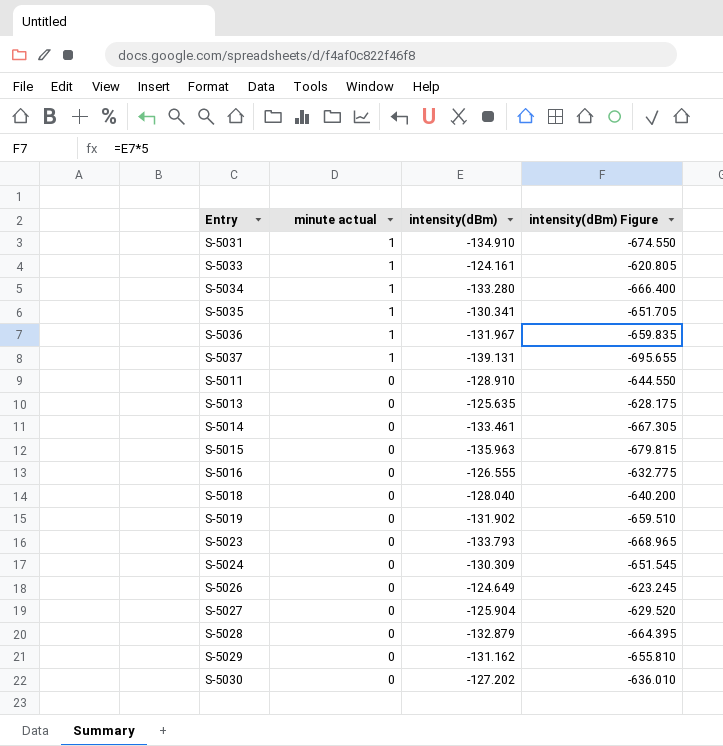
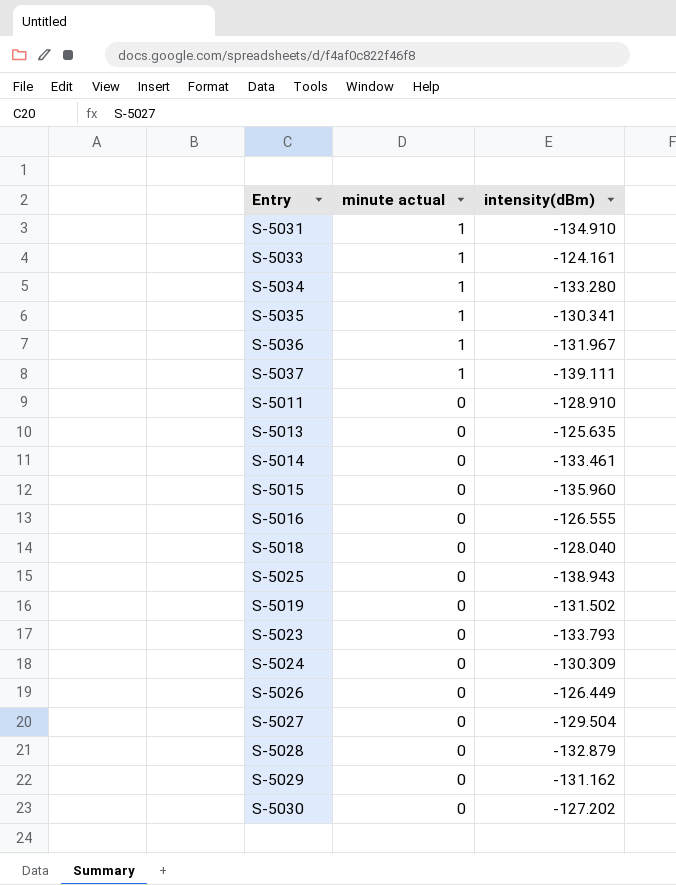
column intensity(dBm) Figure | formula: [intensity(dBm)] * 5 -> none
S-5037 | intensity(dBm): -139.131 -> -139.111
S-5015 | intensity(dBm): -135.963 -> -135.960
row S-5025: none -> 0 | -138.943
S-5019 | intensity(dBm): -131.902 -> -131.502
S-5026 | intensity(dBm): -124.649 -> -126.449
S-5027 | intensity(dBm): -125.904 -> -129.504

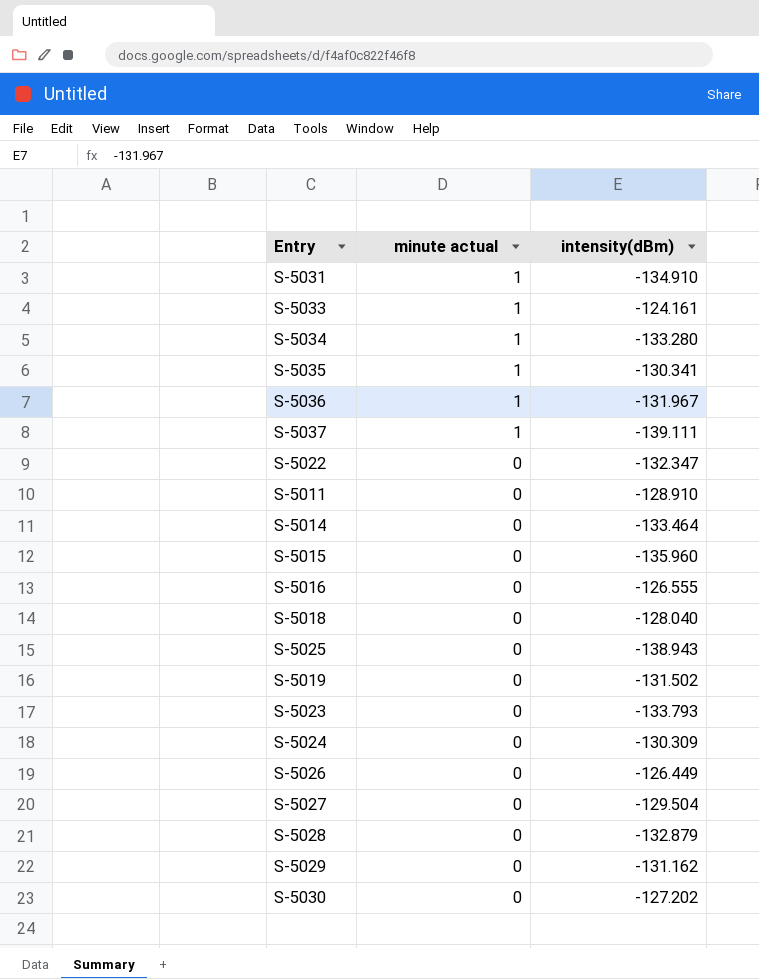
row S-5013: 0 | -125.635 -> none
row S-5022: none -> 0 | -132.347
S-5014 | intensity(dBm): -133.461 -> -133.464

